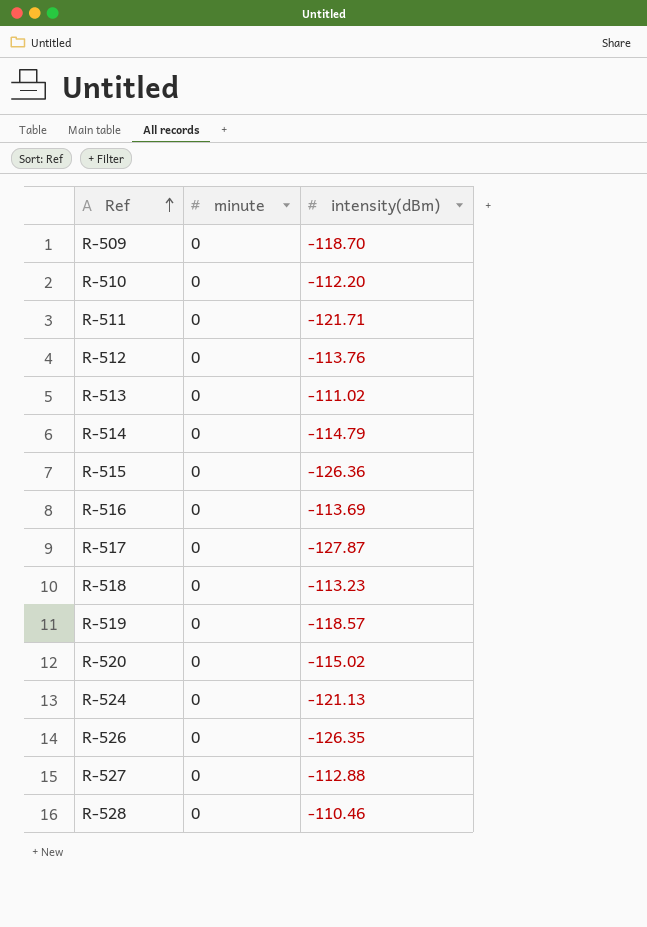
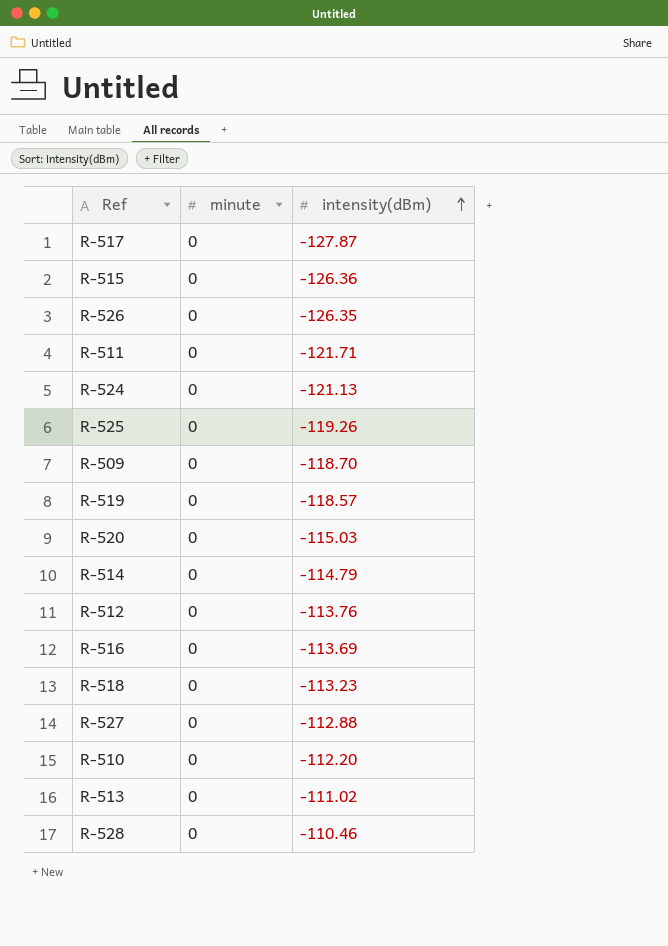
row order: Ref ascending -> intensity(dBm) ascending
row R-525: none -> 0 | -119.26
R-520 | intensity(dBm): -115.02 -> -115.03

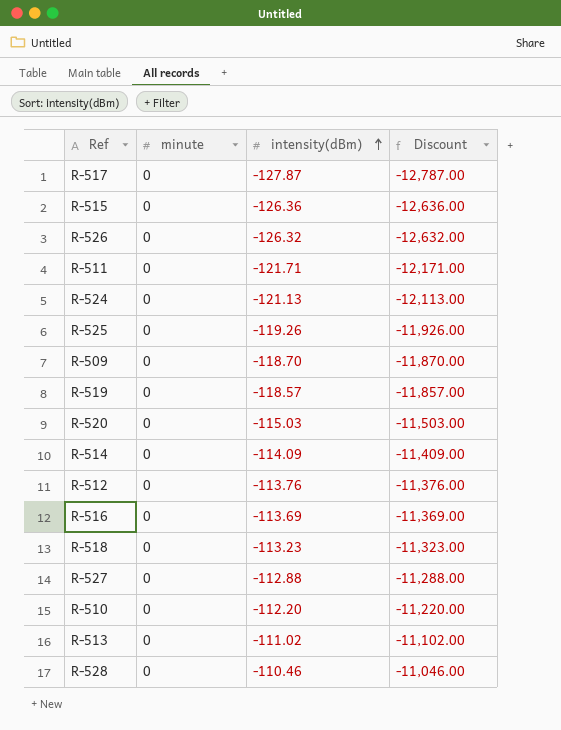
column Discount | formula: none -> [intensity(dBm)] * 100
R-526 | intensity(dBm): -126.35 -> -126.32
R-514 | intensity(dBm): -114.79 -> -114.09

